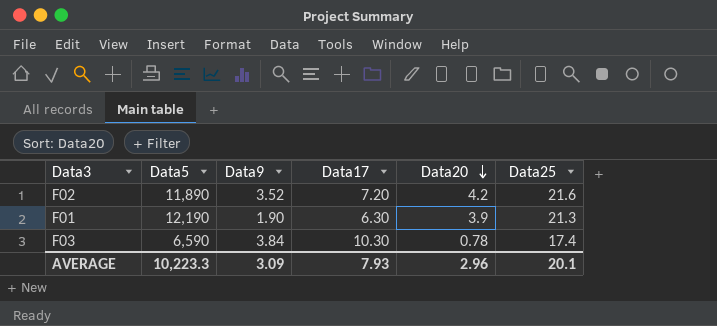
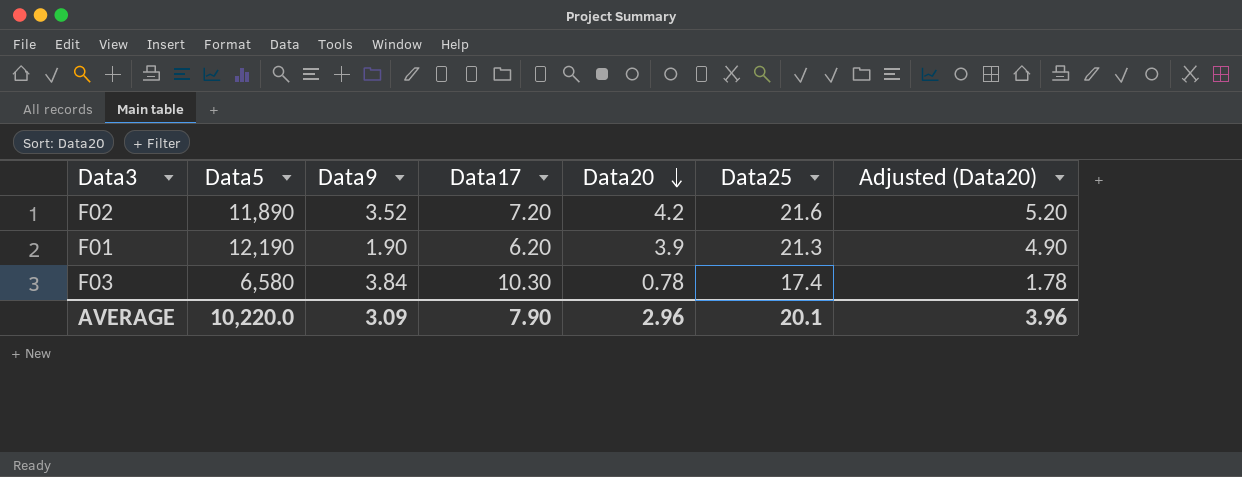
column Adjusted (Data20) | formula: none -> [Data20] + 1
F01 | Data17: 6.30 -> 6.20
F03 | Data5: 6,590 -> 6,580
AVERAGE | Data5: 10,223.3 -> 10,220.0
AVERAGE | Data17: 7.93 -> 7.90

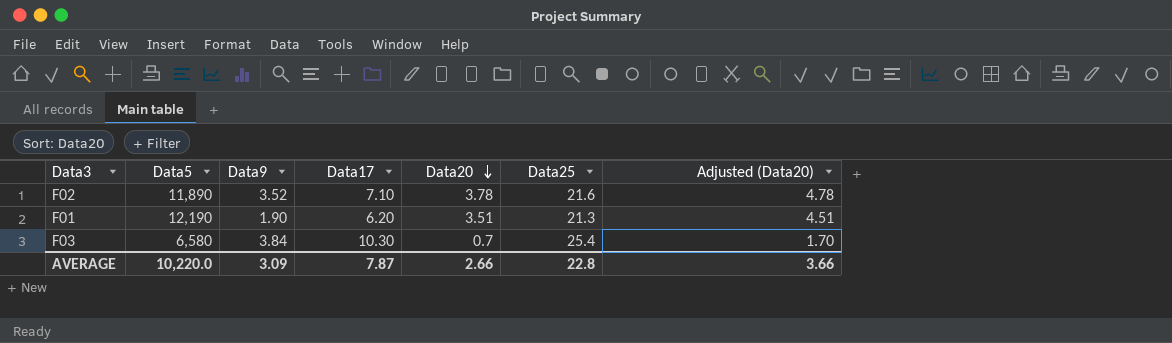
F02 | Data17: 7.20 -> 7.10
F02 | Data20: 4.2 -> 3.78
F02 | Adjusted (Data20): 5.20 -> 4.78
F01 | Data20: 3.9 -> 3.51
F01 | Adjusted (Data20): 4.90 -> 4.51
F03 | Data20: 0.78 -> 0.7
F03 | Data25: 17.4 -> 25.4
F03 | Adjusted (Data20): 1.78 -> 1.70
AVERAGE | Data17: 7.90 -> 7.87
AVERAGE | Data20: 2.96 -> 2.66
AVERAGE | Data25: 20.1 -> 22.8
AVERAGE | Adjusted (Data20): 3.96 -> 3.66

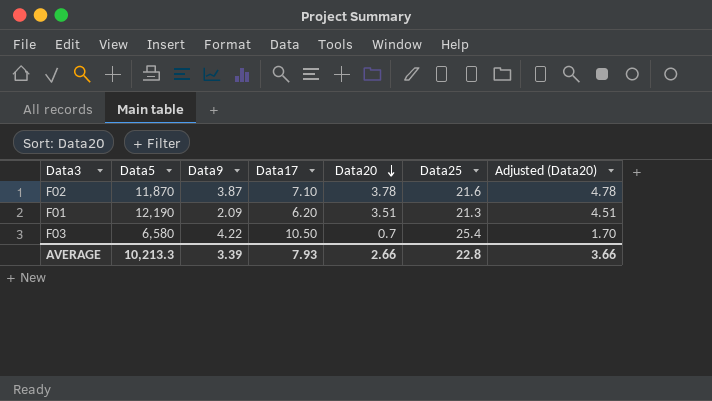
F02 | Data5: 11,890 -> 11,870
F02 | Data9: 3.52 -> 3.87
F01 | Data9: 1.90 -> 2.09
F03 | Data9: 3.84 -> 4.22
F03 | Data17: 10.30 -> 10.50
AVERAGE | Data5: 10,220.0 -> 10,213.3
AVERAGE | Data9: 3.09 -> 3.39
AVERAGE | Data17: 7.87 -> 7.93

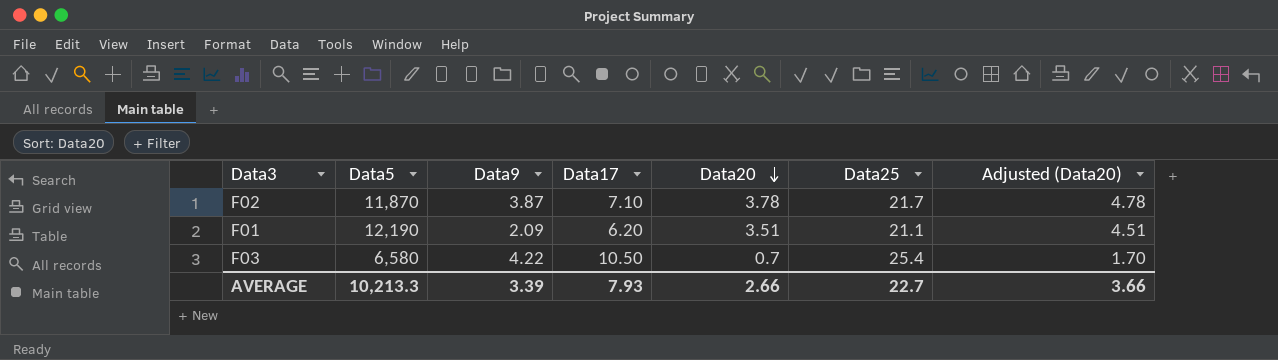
F02 | Data25: 21.6 -> 21.7
F01 | Data25: 21.3 -> 21.1
AVERAGE | Data25: 22.8 -> 22.7

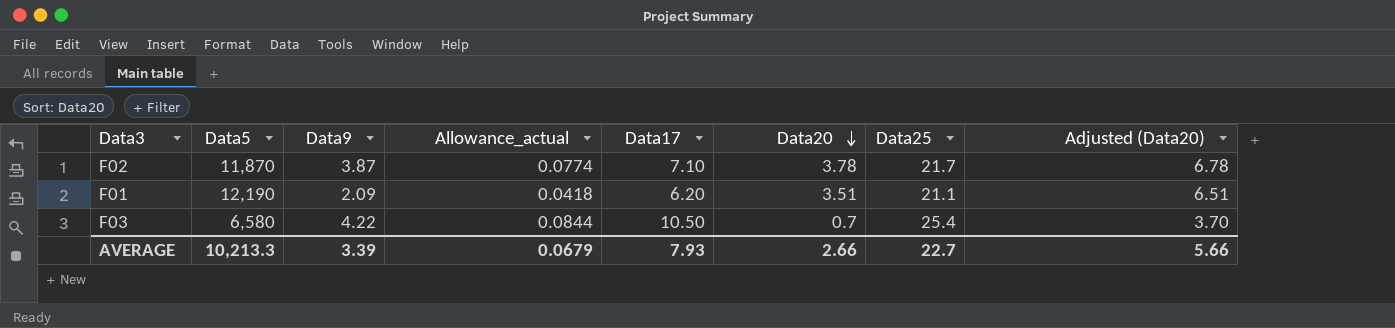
column Allowance_actual | formula: none -> [Data9] * 0.02
column Adjusted (Data20) | formula: [Data20] + 1 -> [Data20] + 3
AVERAGE | Adjusted (Data20): 3.66 -> 5.66

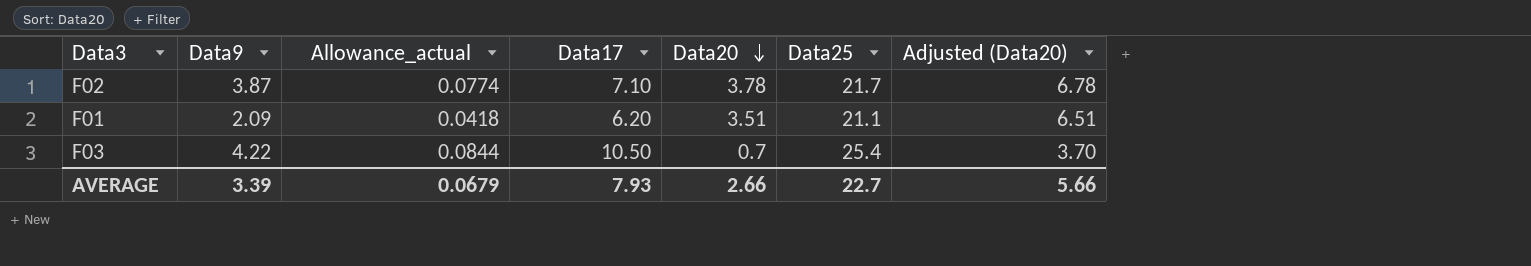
column Data5 | position: 2 -> none

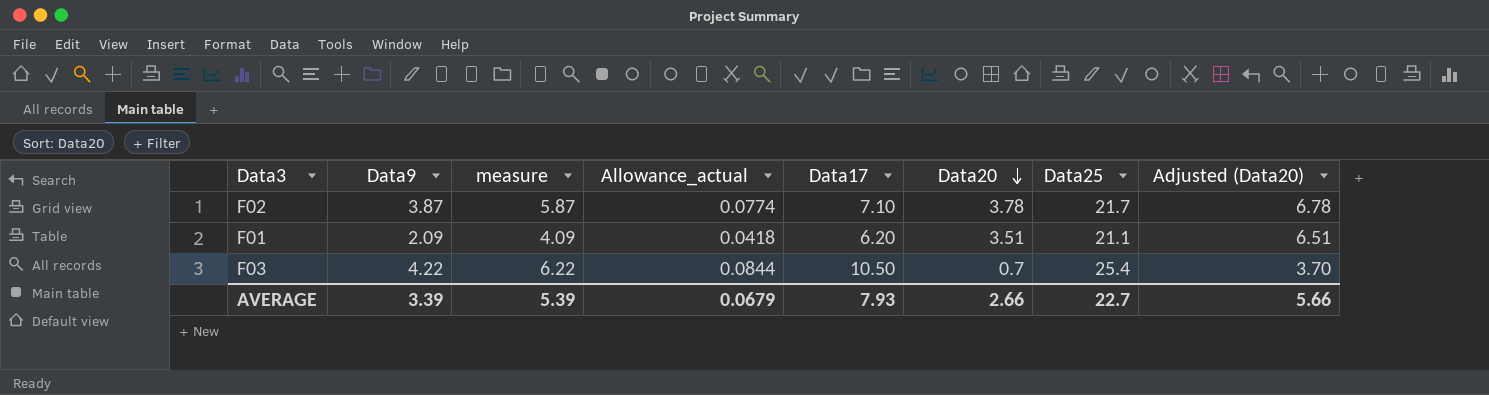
column measure | formula: none -> [Data9] + 2

